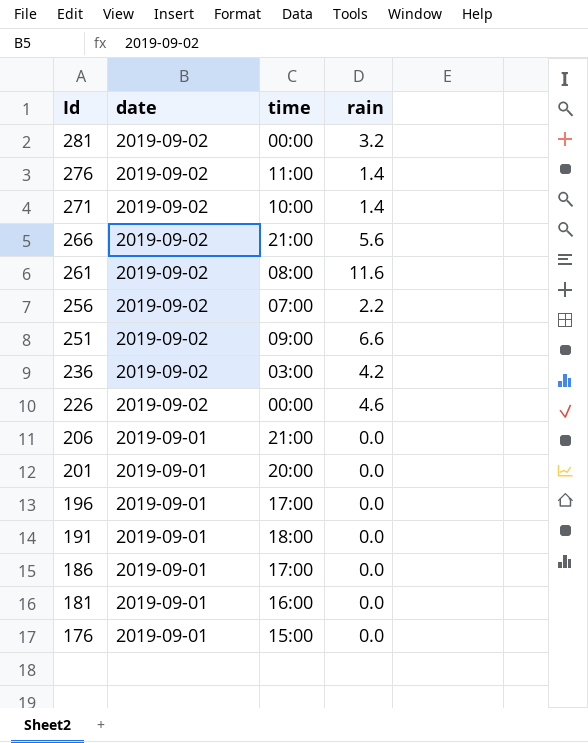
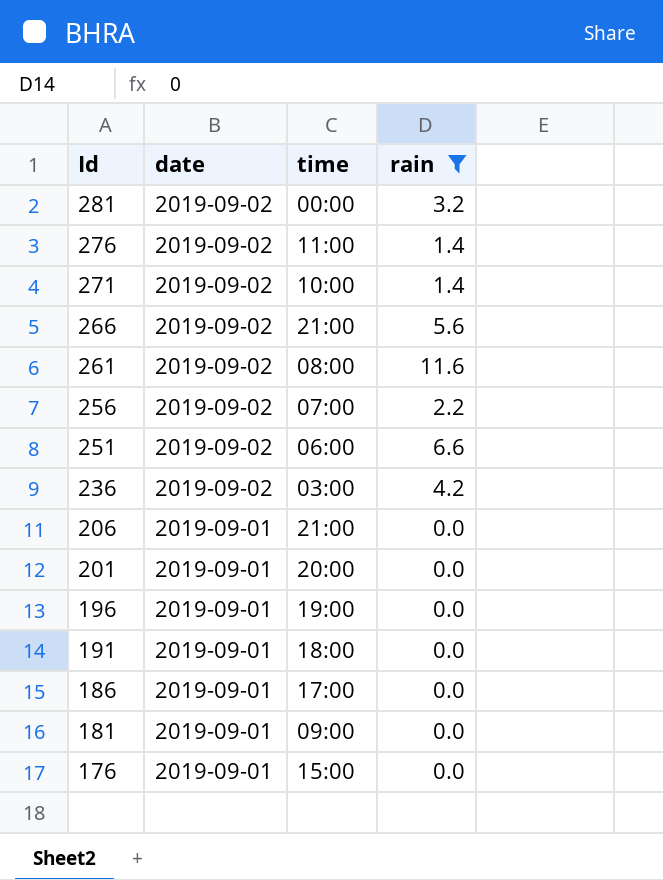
filter: none -> rain != 4.6
251 | time: 09:00 -> 06:00
196 | time: 17:00 -> 19:00
181 | time: 16:00 -> 09:00

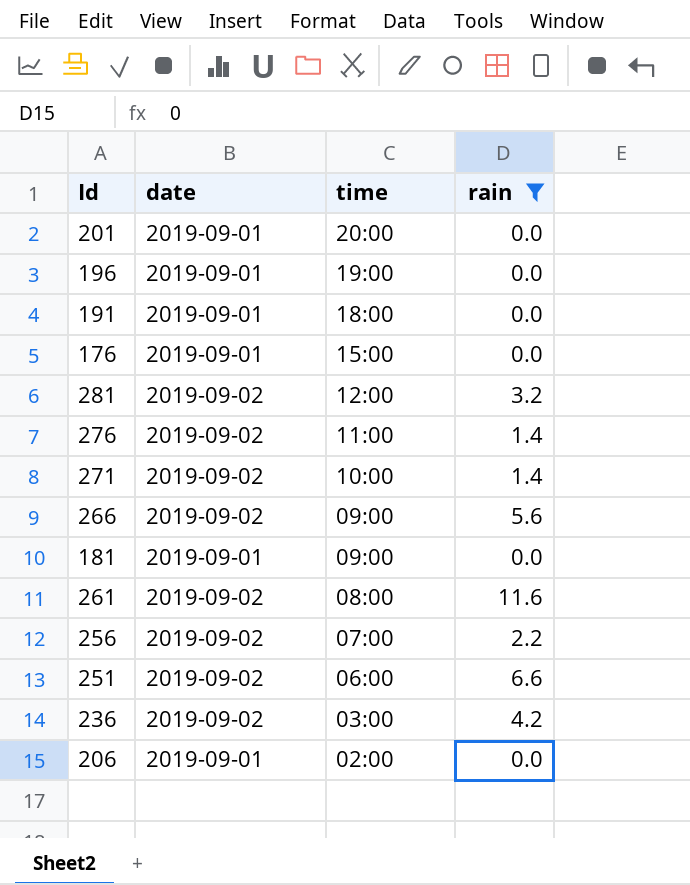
row order: Id descending -> time descending
row 186: 2019-09-01 | 17:00 | 0.0 -> none
281 | time: 00:00 -> 12:00
266 | time: 21:00 -> 09:00
206 | time: 21:00 -> 02:00

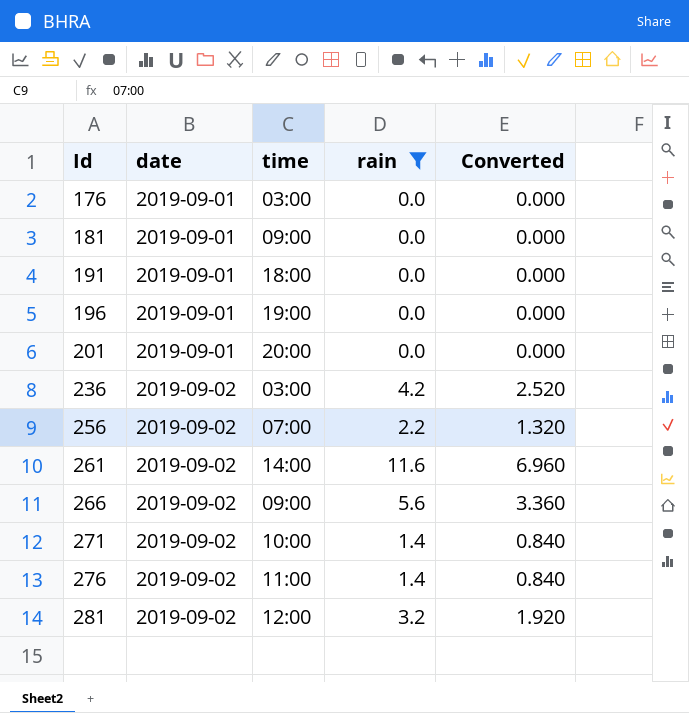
row order: time descending -> Id ascending
column Converted | formula: none -> [rain] * 0.6
row 251: 2019-09-02 | 06:00 | 6.6 -> none
row 206: 2019-09-01 | 02:00 | 0.0 -> none
176 | time: 15:00 -> 03:00
261 | time: 08:00 -> 14:00

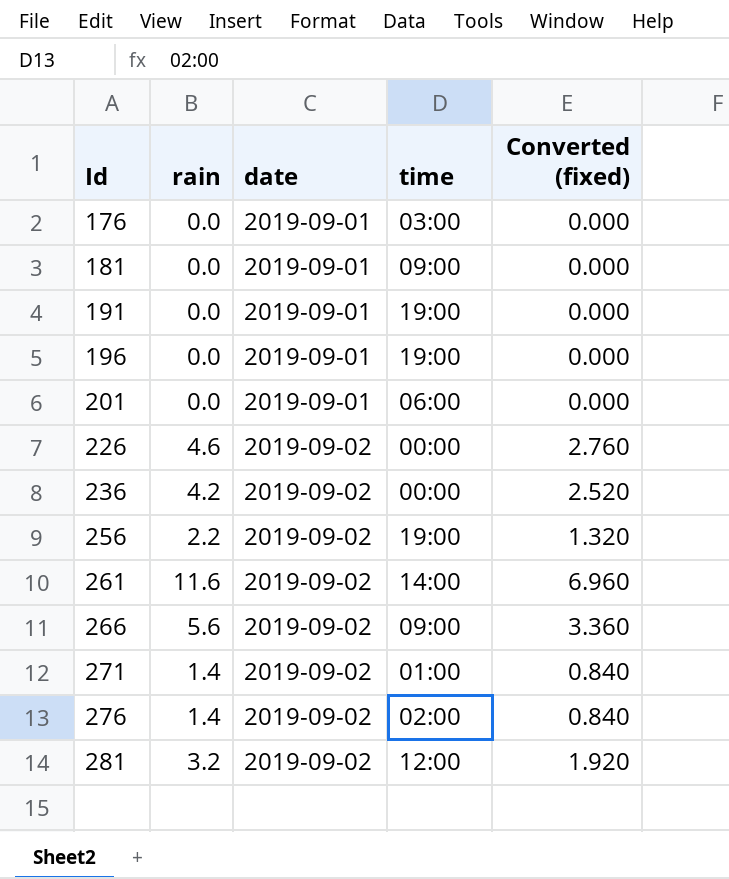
filter: rain != 4.6 -> none
column rain | position: 4 -> 2
column name: Converted -> Converted (fixed)
191 | time: 18:00 -> 19:00
201 | time: 20:00 -> 06:00
236 | time: 03:00 -> 00:00
256 | time: 07:00 -> 19:00
271 | time: 10:00 -> 01:00
276 | time: 11:00 -> 02:00

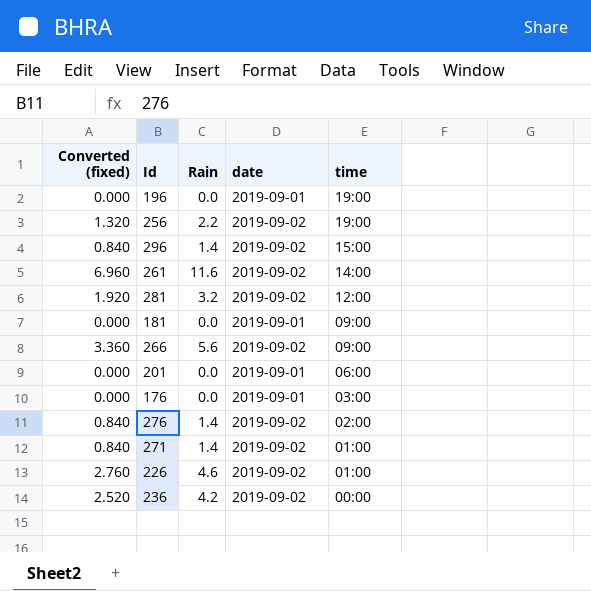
row order: Id ascending -> time descending
column Converted (fixed) | position: 5 -> 1
column name: rain -> Rain
row 191: 0.0 | 2019-09-01 | 19:00 | 0.000 -> none
row 296: none -> 0.840 | 1.4 | 2019-09-02 | 15:00
226 | time: 00:00 -> 01:00

